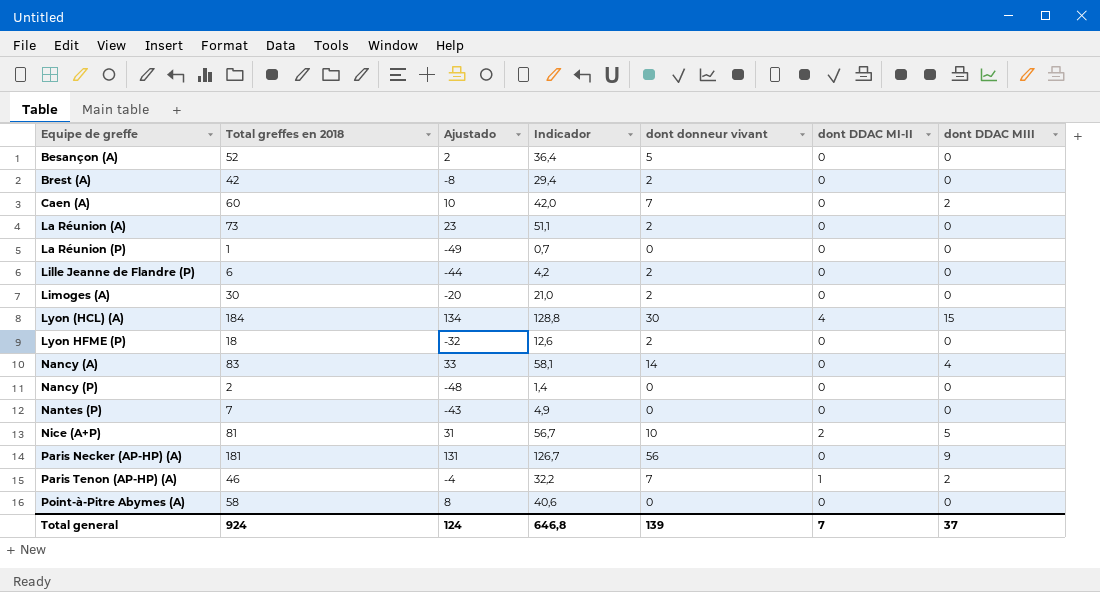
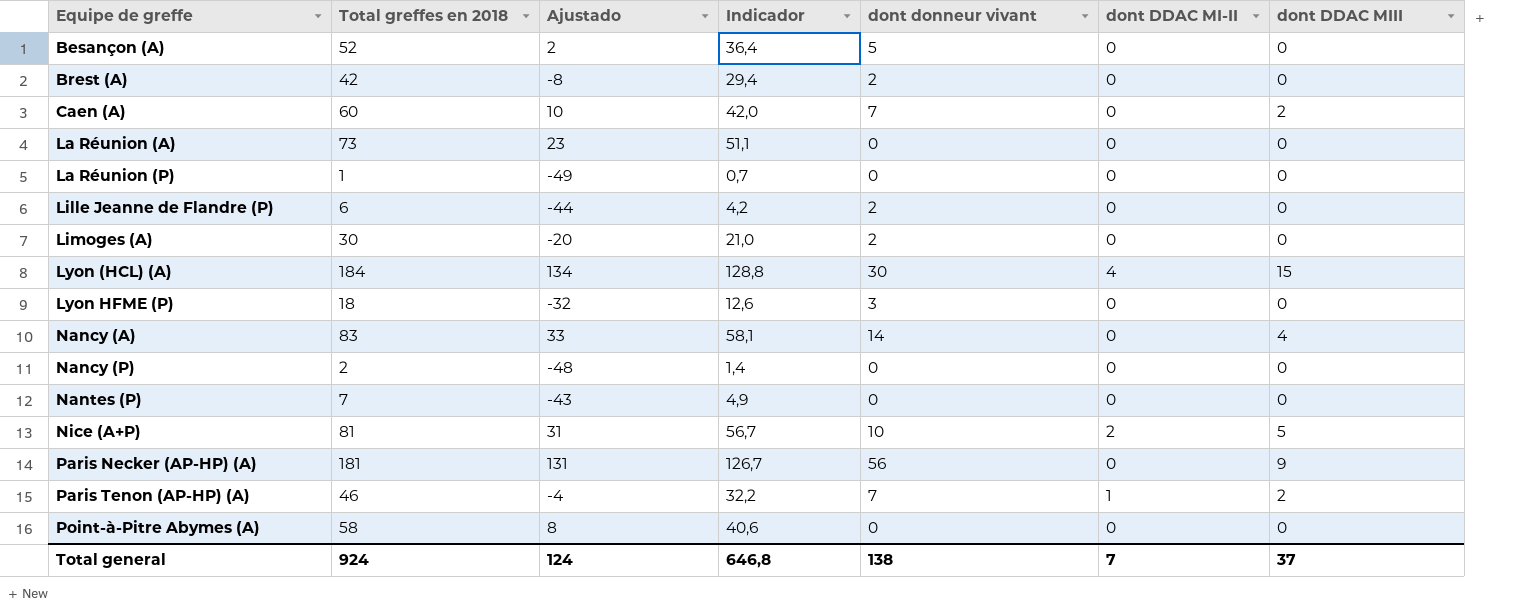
La Réunion (A) | dont donneur vivant: 2 -> 0
Lyon HFME (P) | dont donneur vivant: 2 -> 3
Total general | dont donneur vivant: 139 -> 138

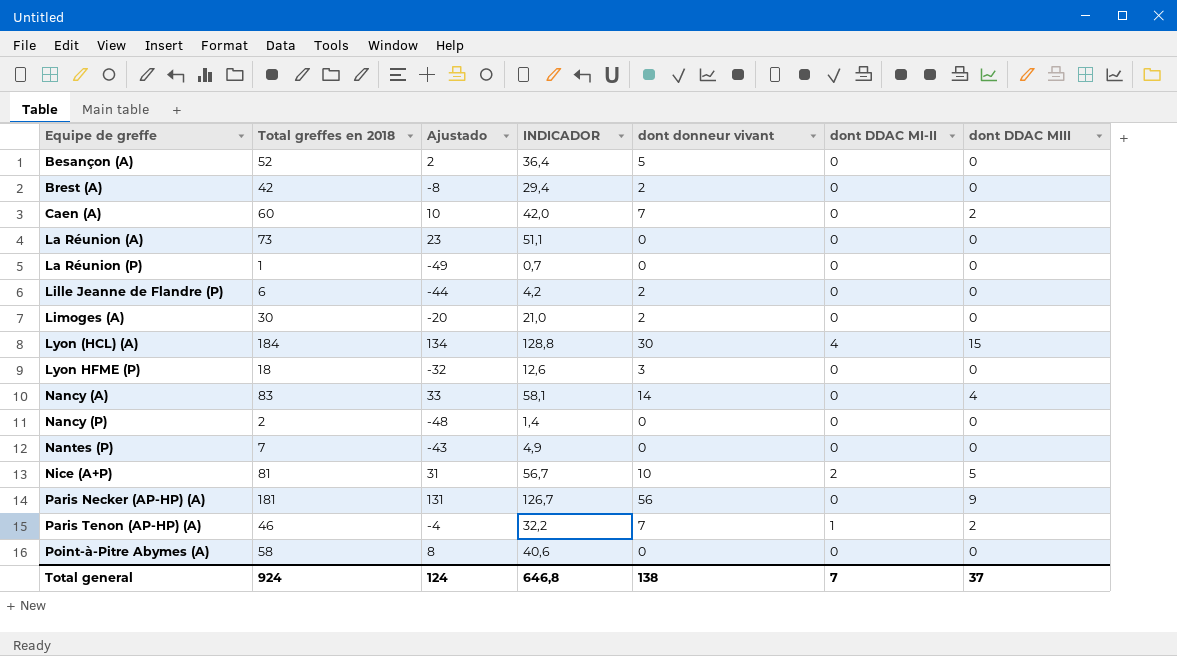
column name: Indicador -> INDICADOR

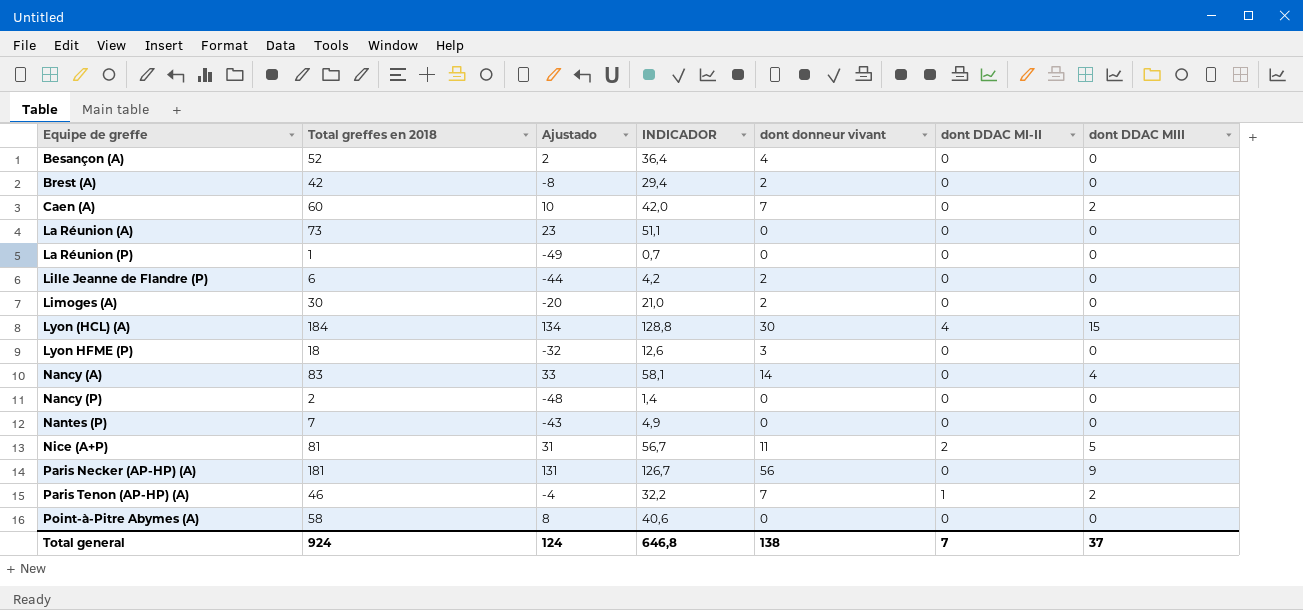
Besançon (A) | dont donneur vivant: 5 -> 4
Nice (A+P) | dont donneur vivant: 10 -> 11

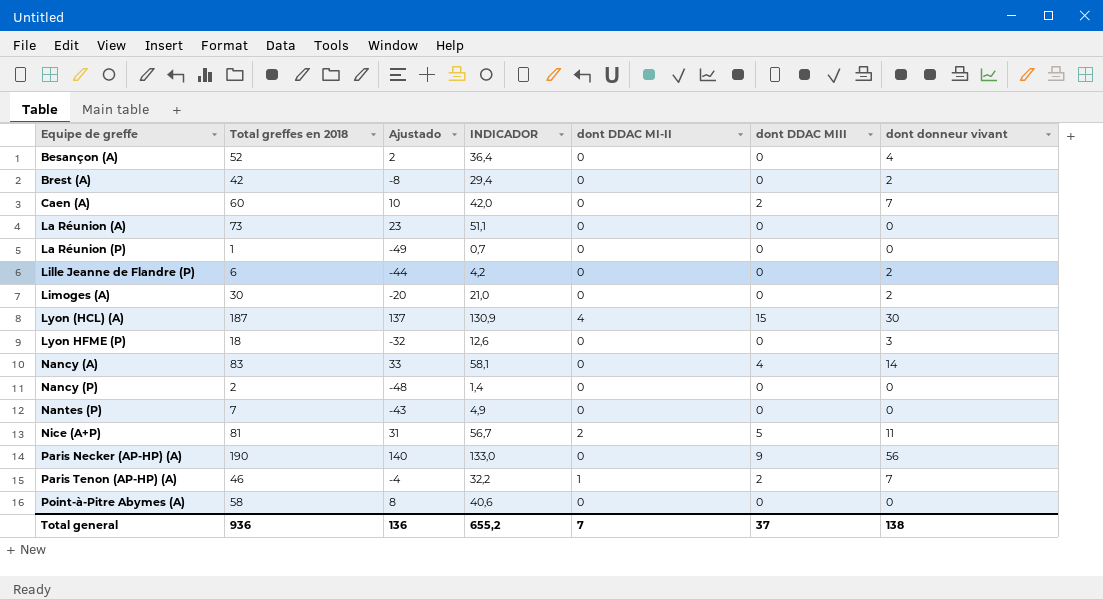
column dont donneur vivant | position: 5 -> 7
Lyon (HCL) (A) | Total greffes en 2018: 184 -> 187
Lyon (HCL) (A) | Ajustado: 134 -> 137
Lyon (HCL) (A) | INDICADOR: 128,8 -> 130,9
Paris Necker (AP-HP) (A) | Total greffes en 2018: 181 -> 190
Paris Necker (AP-HP) (A) | Ajustado: 131 -> 140
Paris Necker (AP-HP) (A) | INDICADOR: 126,7 -> 133,0
Total general | Total greffes en 2018: 924 -> 936
Total general | Ajustado: 124 -> 136
Total general | INDICADOR: 646,8 -> 655,2

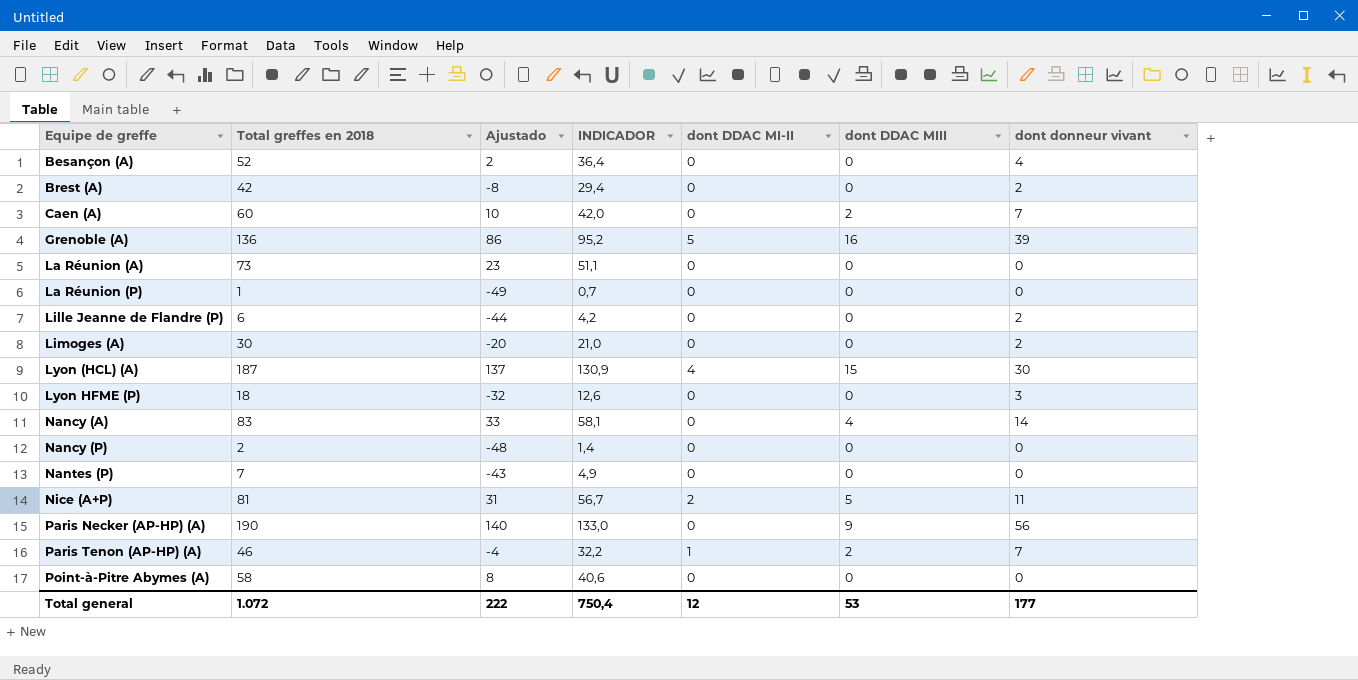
row Grenoble (A): none -> 136 | 86 | 95,2 | 5 | 16 | 39
Total general | Total greffes en 2018: 936 -> 1.072
Total general | Ajustado: 136 -> 222
Total general | INDICADOR: 655,2 -> 750,4
Total general | dont DDAC MI-II: 7 -> 12
Total general | dont DDAC MIII: 37 -> 53
Total general | dont donneur vivant: 138 -> 177

